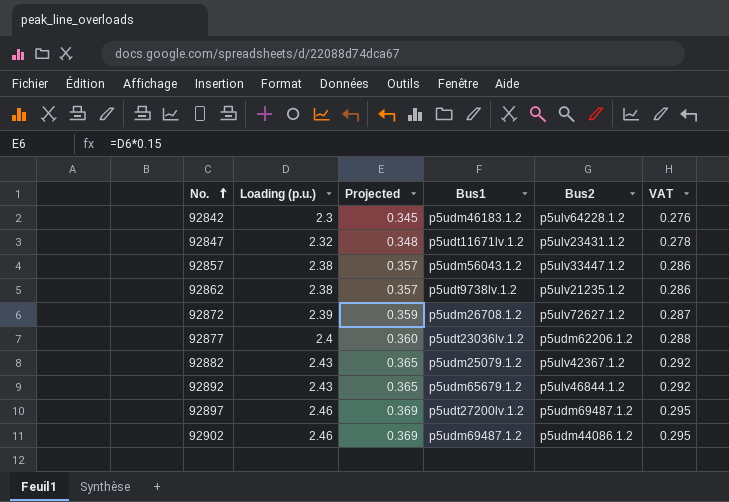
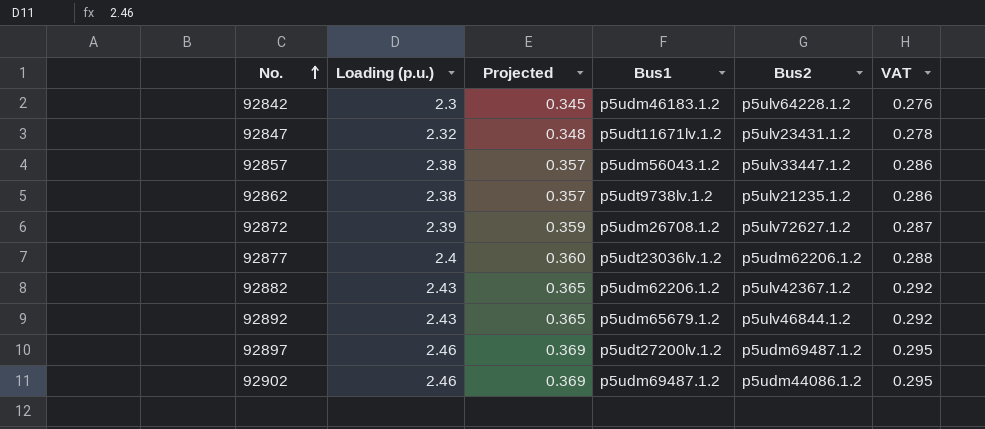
92882 | Bus1: p5udm25079.1.2 -> p5udm62206.1.2

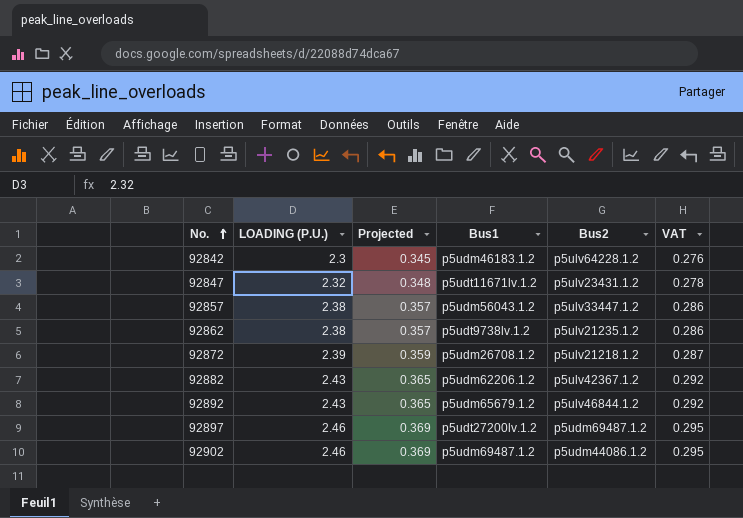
column name: Loading (p.u.) -> LOADING (P.U.)
row 92877: 2.4 | 0.360 | p5udt23036lv.1.2 | p5udm62206.1.2 | 0.288 -> none
92872 | Bus2: p5ulv72627.1.2 -> p5ulv21218.1.2

